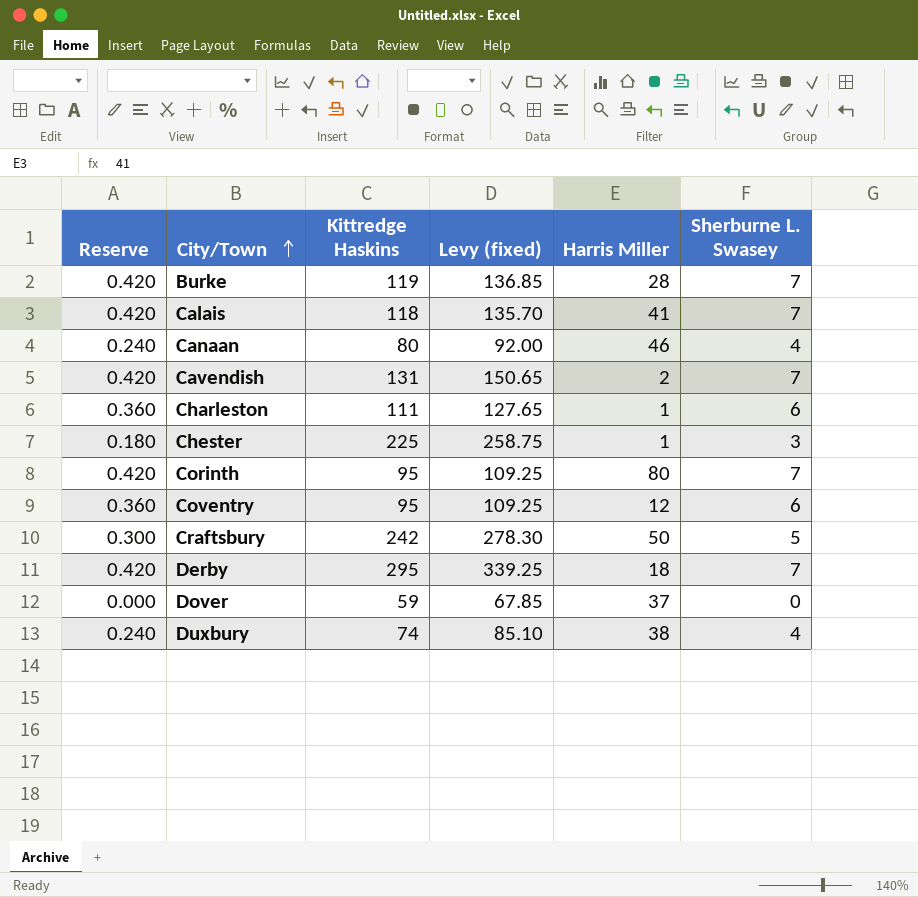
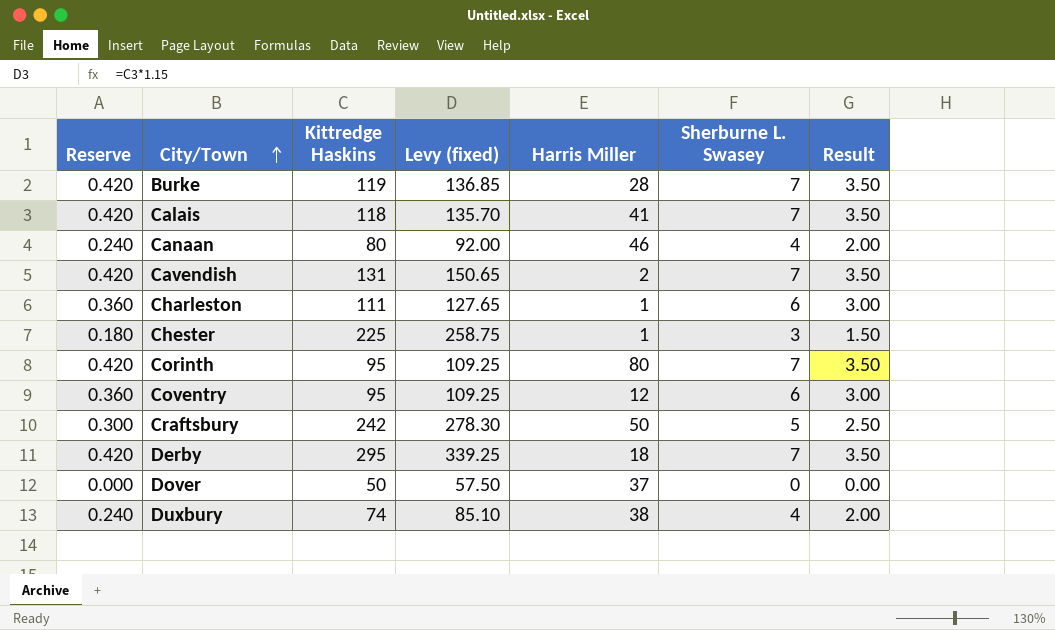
column Result | formula: none -> [Sherburne L. Swasey] * 0.5
Dover | Kittredge Haskins: 59 -> 50
Dover | Levy (fixed): 67.85 -> 57.50

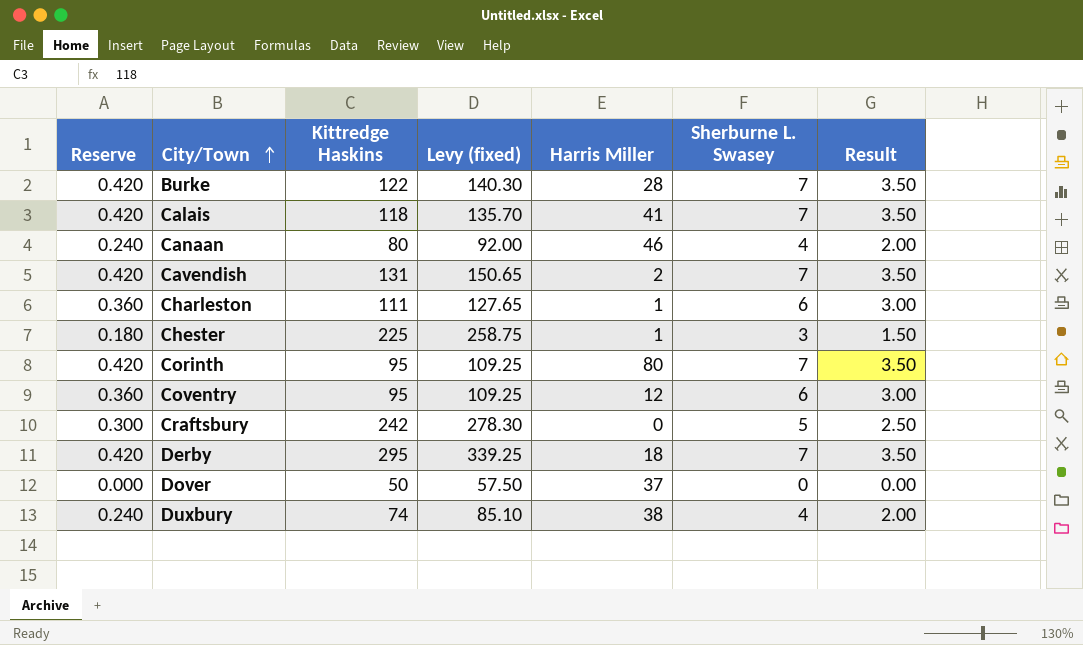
Burke | Kittredge Haskins: 119 -> 122
Burke | Levy (fixed): 136.85 -> 140.30
Craftsbury | Harris Miller: 50 -> 0

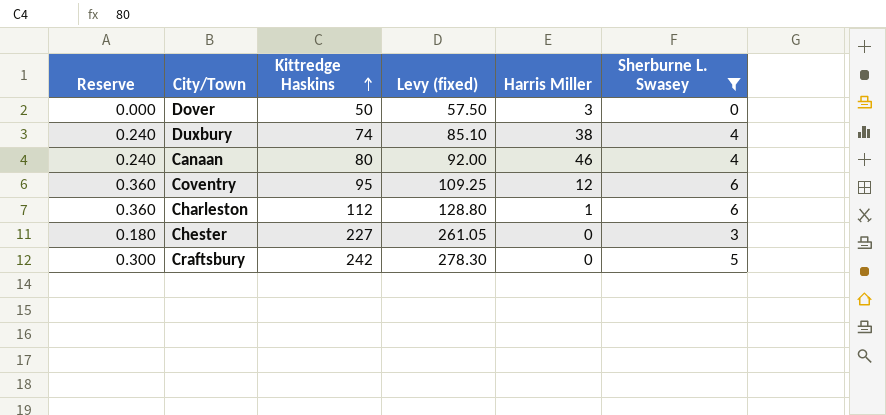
filter: none -> Sherburne L. Swasey != 7
row order: City/Town ascending -> Kittredge Haskins ascending
column Result | formula: [Sherburne L. Swasey] * 0.5 -> none
Dover | Harris Miller: 37 -> 3
Charleston | Kittredge Haskins: 111 -> 112
Charleston | Levy (fixed): 127.65 -> 128.80
Chester | Kittredge Haskins: 225 -> 227
Chester | Levy (fixed): 258.75 -> 261.05
Chester | Harris Miller: 1 -> 0

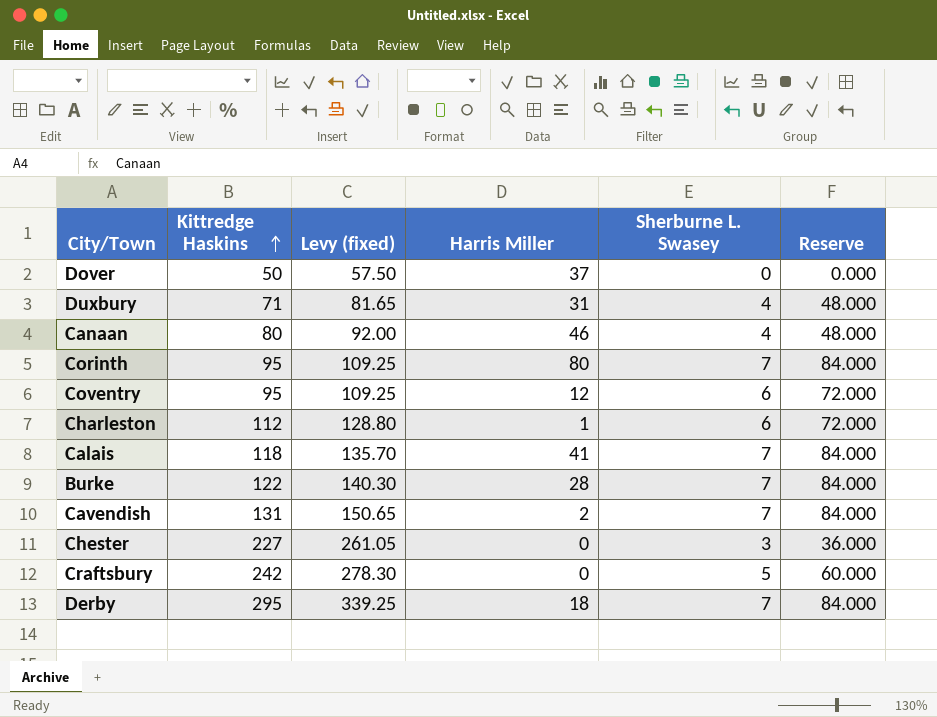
filter: Sherburne L. Swasey != 7 -> none
column Reserve | formula: [Sherburne L. Swasey] * 0.06 -> [Sherburne L. Swasey] * 12
column Reserve | position: 1 -> 6
Dover | Harris Miller: 3 -> 37
Duxbury | Kittredge Haskins: 74 -> 71
Duxbury | Levy (fixed): 85.10 -> 81.65
Duxbury | Harris Miller: 38 -> 31

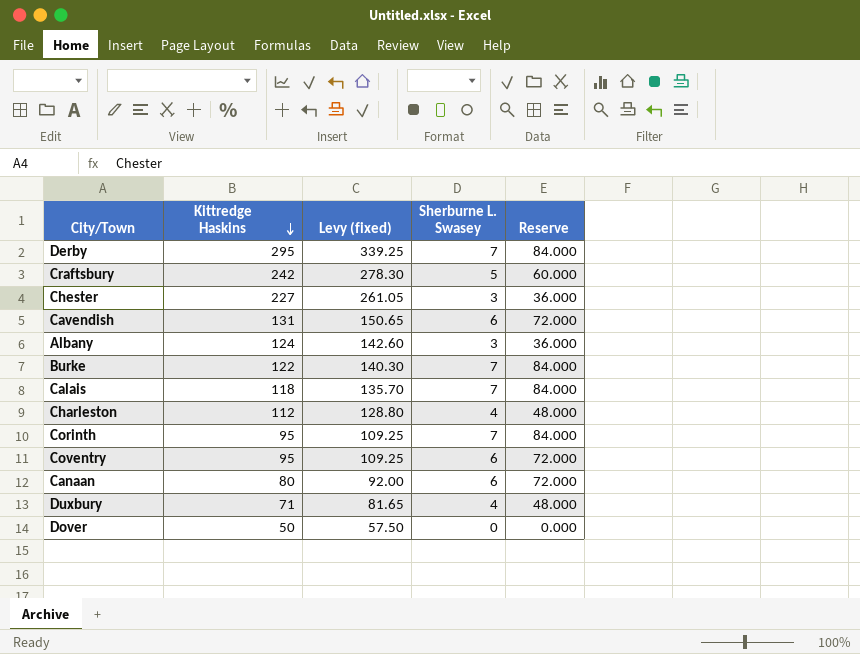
row order: Kittredge Haskins ascending -> Kittredge Haskins descending
column Harris Miller | position: 4 -> none
Cavendish | Sherburne L. Swasey: 7 -> 6
Cavendish | Reserve: 84.000 -> 72.000
row Albany: none -> 124 | 142.60 | 3 | 36.000
Charleston | Sherburne L. Swasey: 6 -> 4
Charleston | Reserve: 72.000 -> 48.000
Canaan | Sherburne L. Swasey: 4 -> 6
Canaan | Reserve: 48.000 -> 72.000

